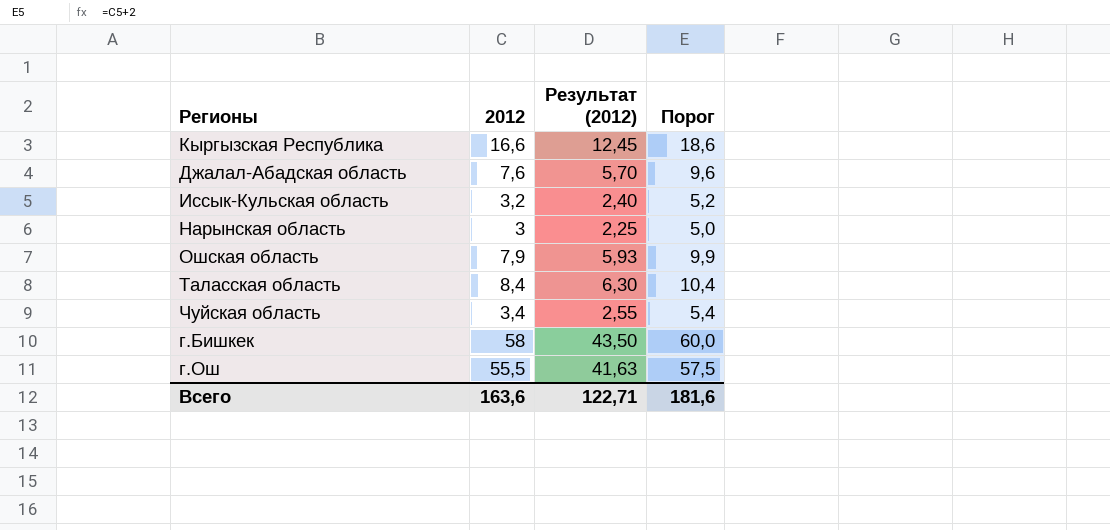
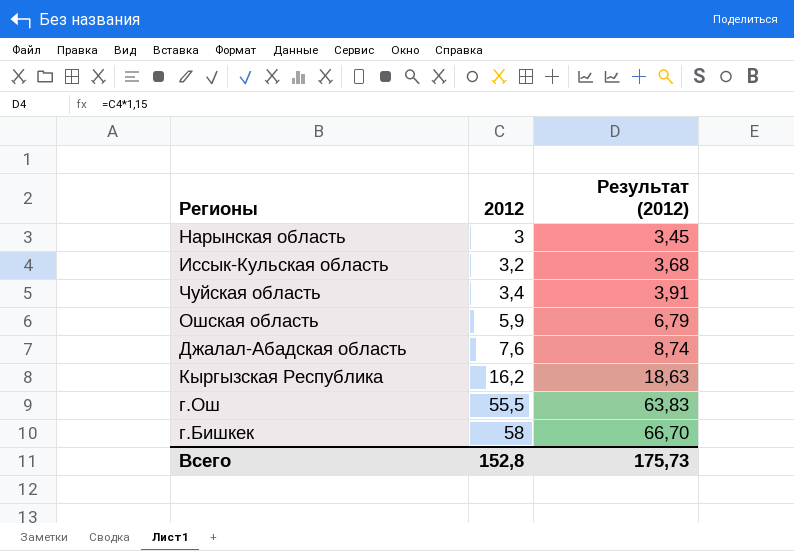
row order: none -> 2012 ascending
column Порог | formula: [2012] + 2 -> none
column Результат (2012) | formula: [2012] * 0,75 -> [2012] * 1,15
row Таласская область: 8,4 | 6,30 | 10,4 -> none
Ошская область | 2012: 7,9 -> 5,9
Кыргызская Республика | 2012: 16,6 -> 16,2
Всего | 2012: 163,6 -> 152,8
Всего | Результат (2012): 122,71 -> 175,73

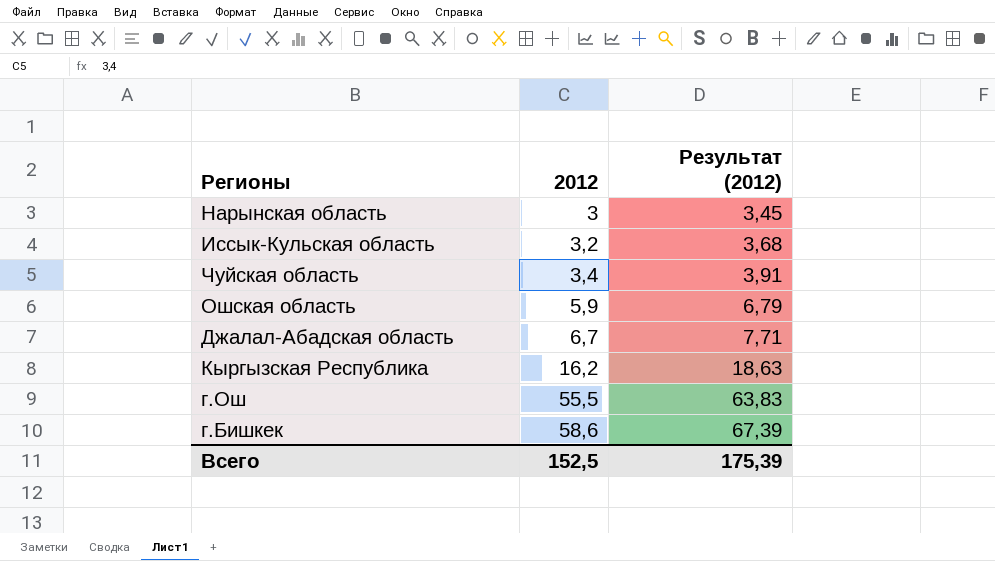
Джалал-Абадская область | 2012: 7,6 -> 6,7
Джалал-Абадская область | Результат (2012): 8,74 -> 7,71
г.Бишкек | 2012: 58 -> 58,6
г.Бишкек | Результат (2012): 66,70 -> 67,39
Всего | 2012: 152,8 -> 152,5
Всего | Результат (2012): 175,73 -> 175,39

